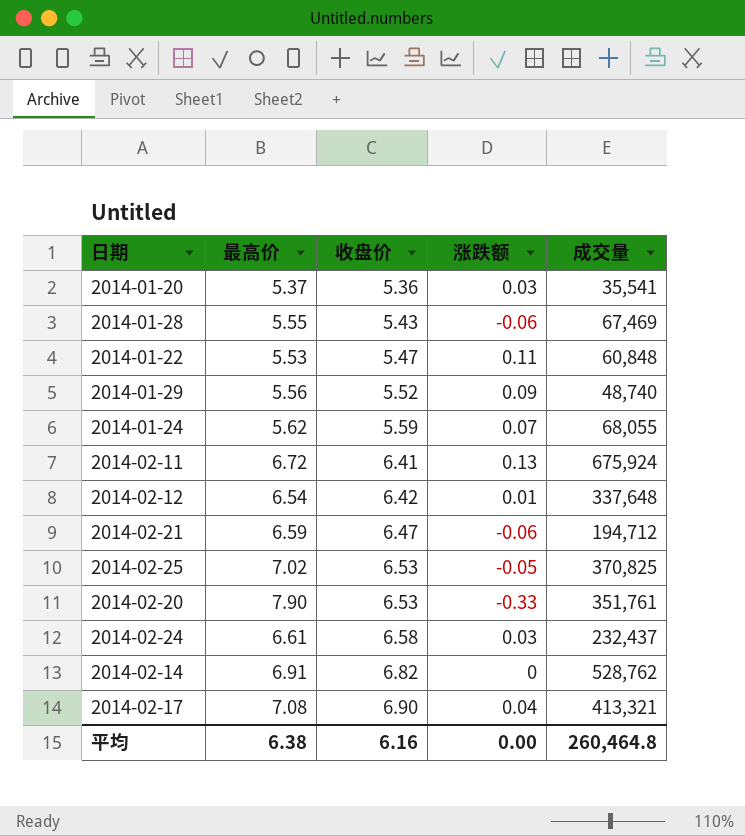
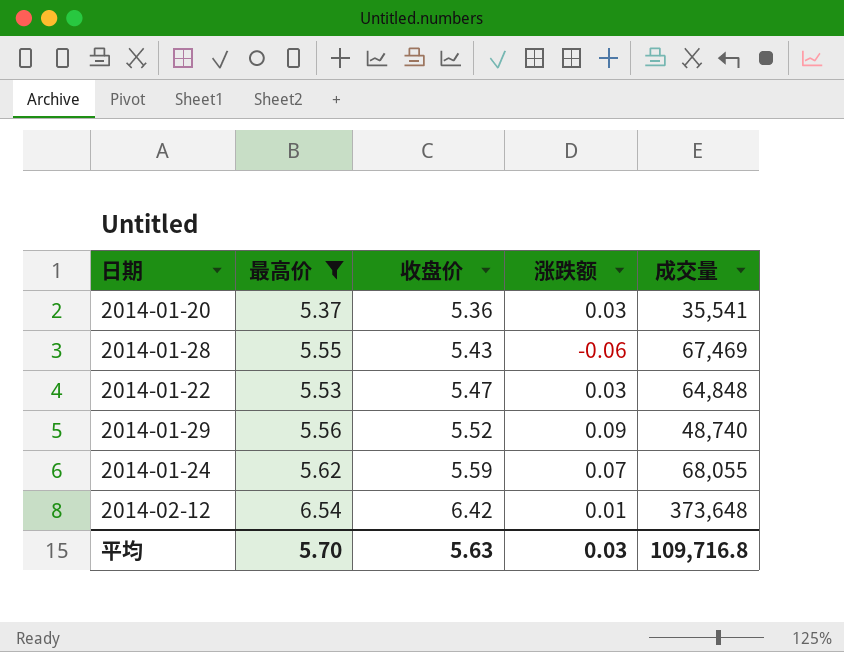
filter: none -> 最高价 <= 6.54
2014-01-22 | 涨跌额: 0.11 -> 0.03
2014-01-22 | 成交量: 60,848 -> 64,848
2014-02-12 | 成交量: 337,648 -> 373,648
平均 | 最高价: 6.38 -> 5.70
平均 | 收盘价: 6.16 -> 5.63
平均 | 涨跌额: 0.00 -> 0.03
平均 | 成交量: 260,464.8 -> 109,716.8

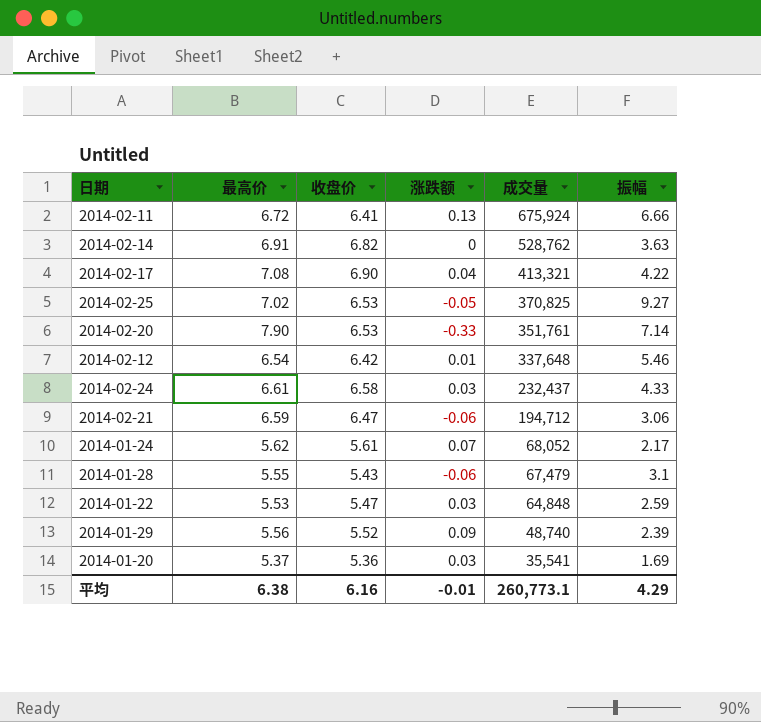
filter: 最高价 <= 6.54 -> none
row order: 收盘价 ascending -> 成交量 descending
column 振幅 | position: none -> 6
2014-02-12 | 成交量: 373,648 -> 337,648
2014-01-24 | 收盘价: 5.59 -> 5.61
2014-01-24 | 成交量: 68,055 -> 68,052
2014-01-28 | 成交量: 67,469 -> 67,479
平均 | 最高价: 5.70 -> 6.38
平均 | 收盘价: 5.63 -> 6.16
平均 | 涨跌额: 0.03 -> -0.01
平均 | 成交量: 109,716.8 -> 260,773.1

